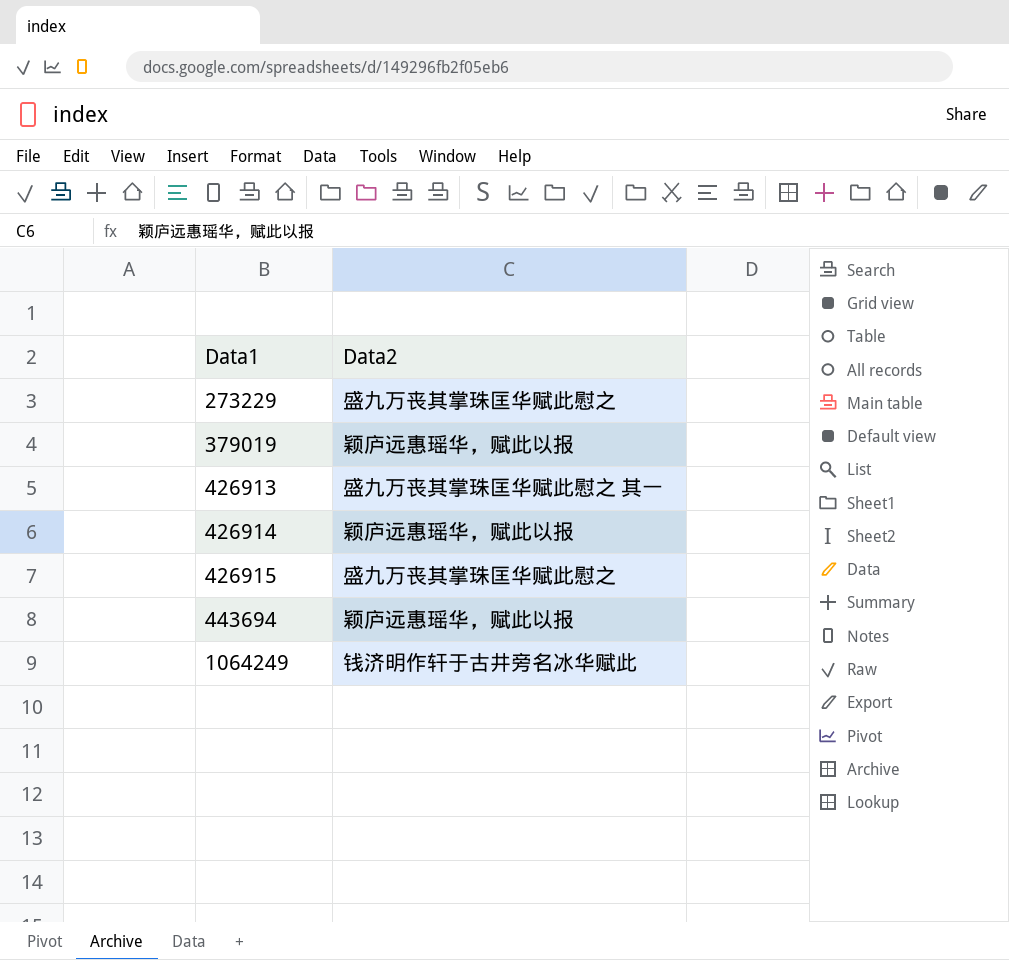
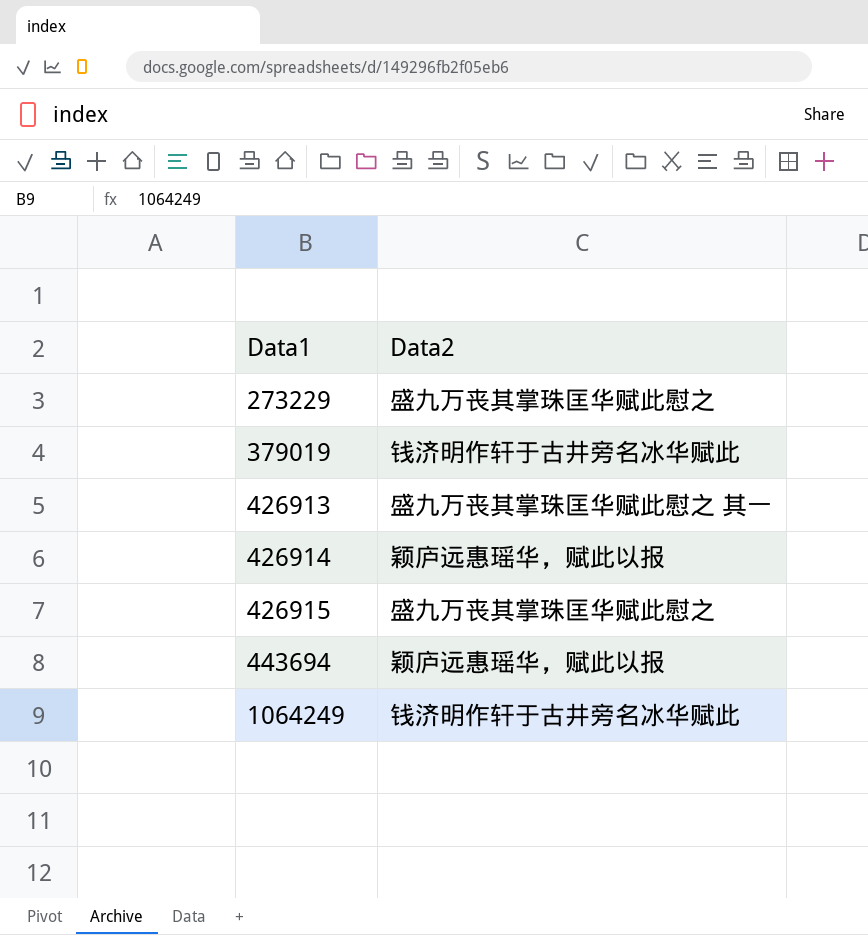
379019 | Data2: 颖庐远惠瑶华，赋此以报 -> 钱济明作轩于古井旁名冰华赋此

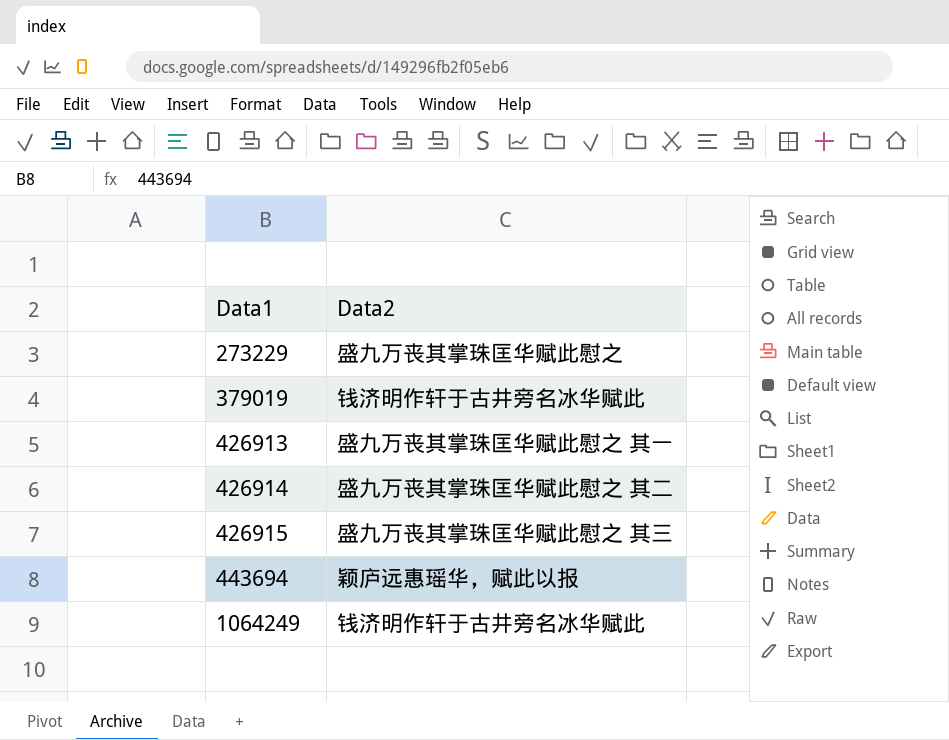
426914 | Data2: 颖庐远惠瑶华，赋此以报 -> 盛九万丧其掌珠匡华赋此慰之 其二
426915 | Data2: 盛九万丧其掌珠匡华赋此慰之 -> 盛九万丧其掌珠匡华赋此慰之 其三

